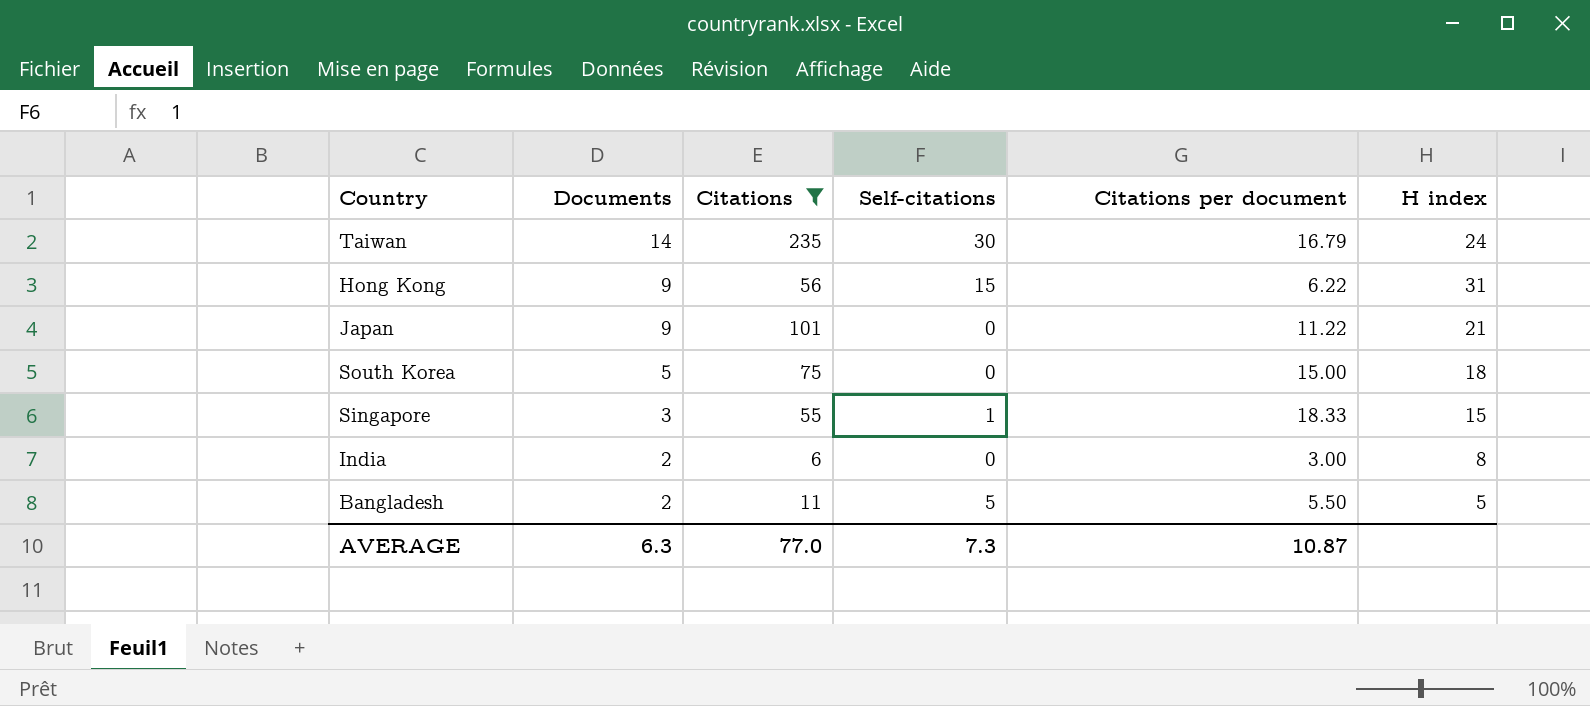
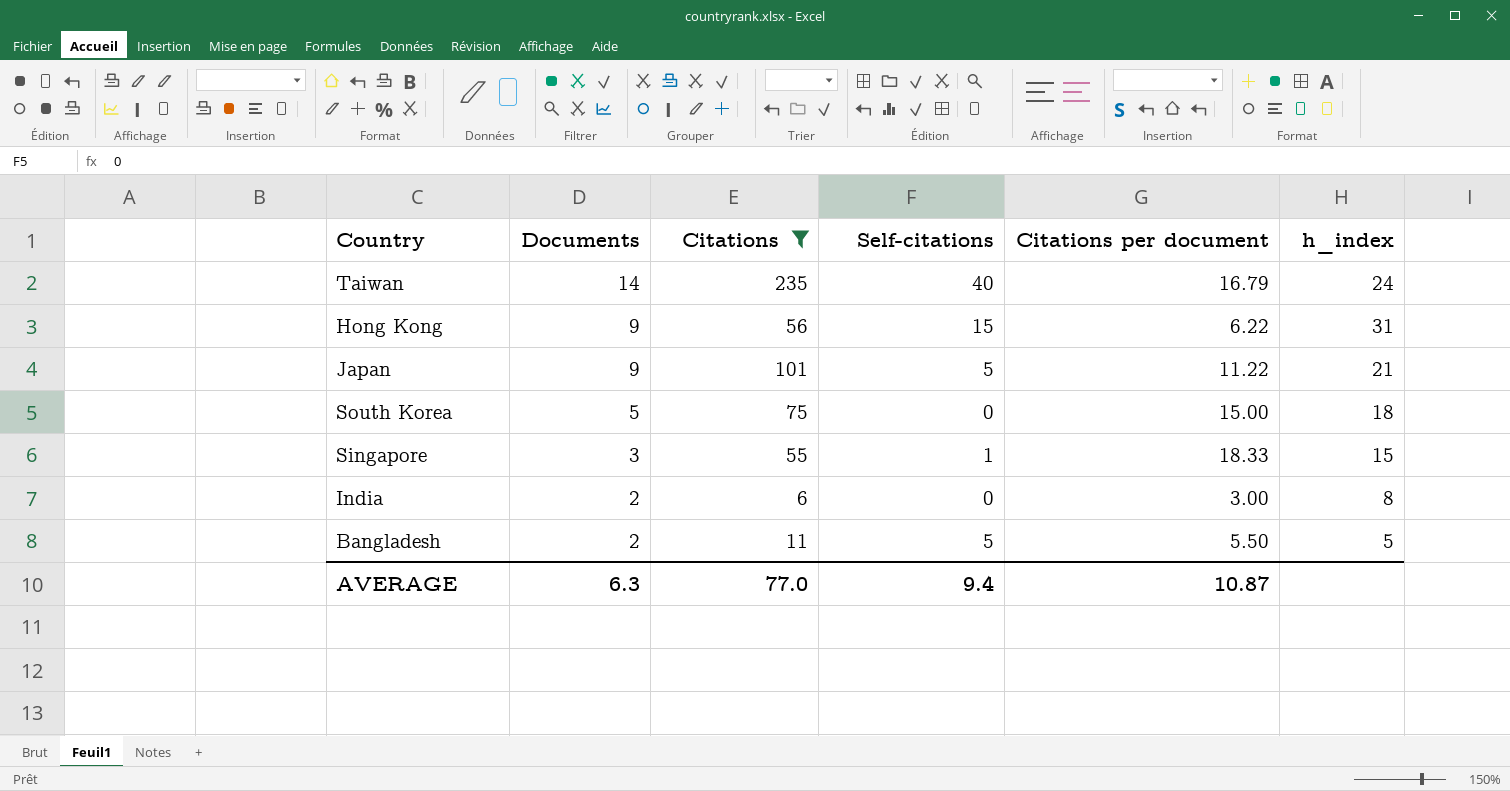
column name: H index -> h_index
Taiwan | Self-citations: 30 -> 40
Japan | Self-citations: 0 -> 5
AVERAGE | Self-citations: 7.3 -> 9.4

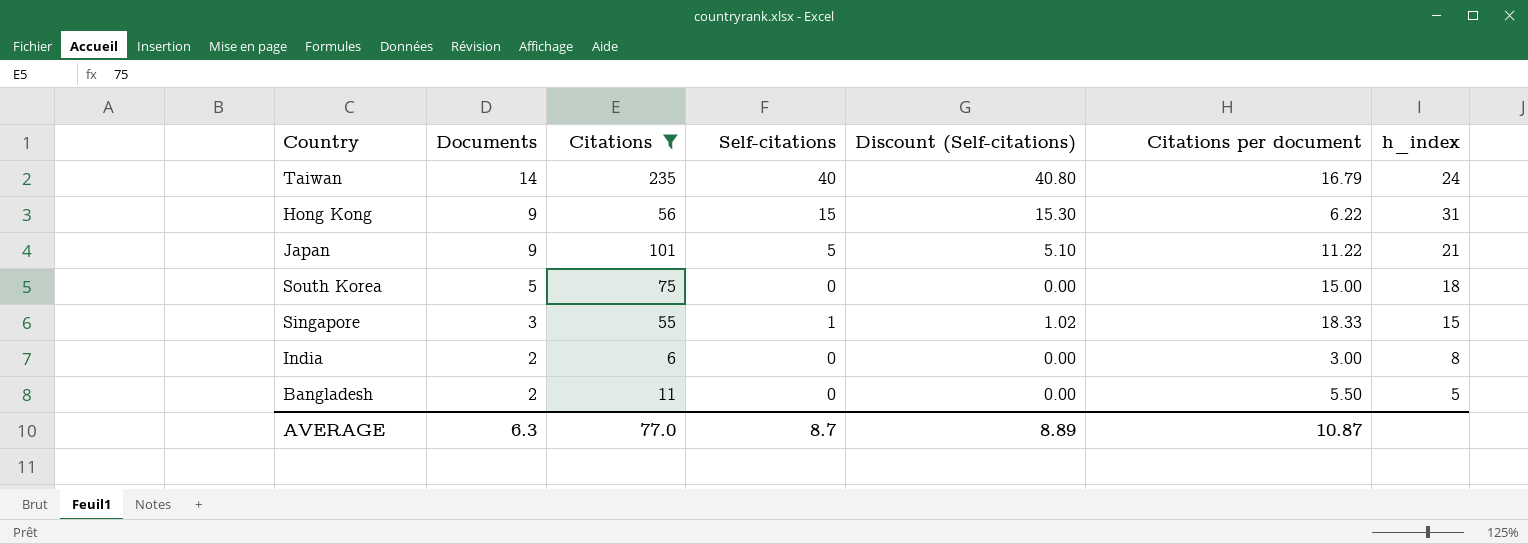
column Discount (Self-citations) | formula: none -> [Self-citations] * 1.02
Bangladesh | Self-citations: 5 -> 0
AVERAGE | Self-citations: 9.4 -> 8.7

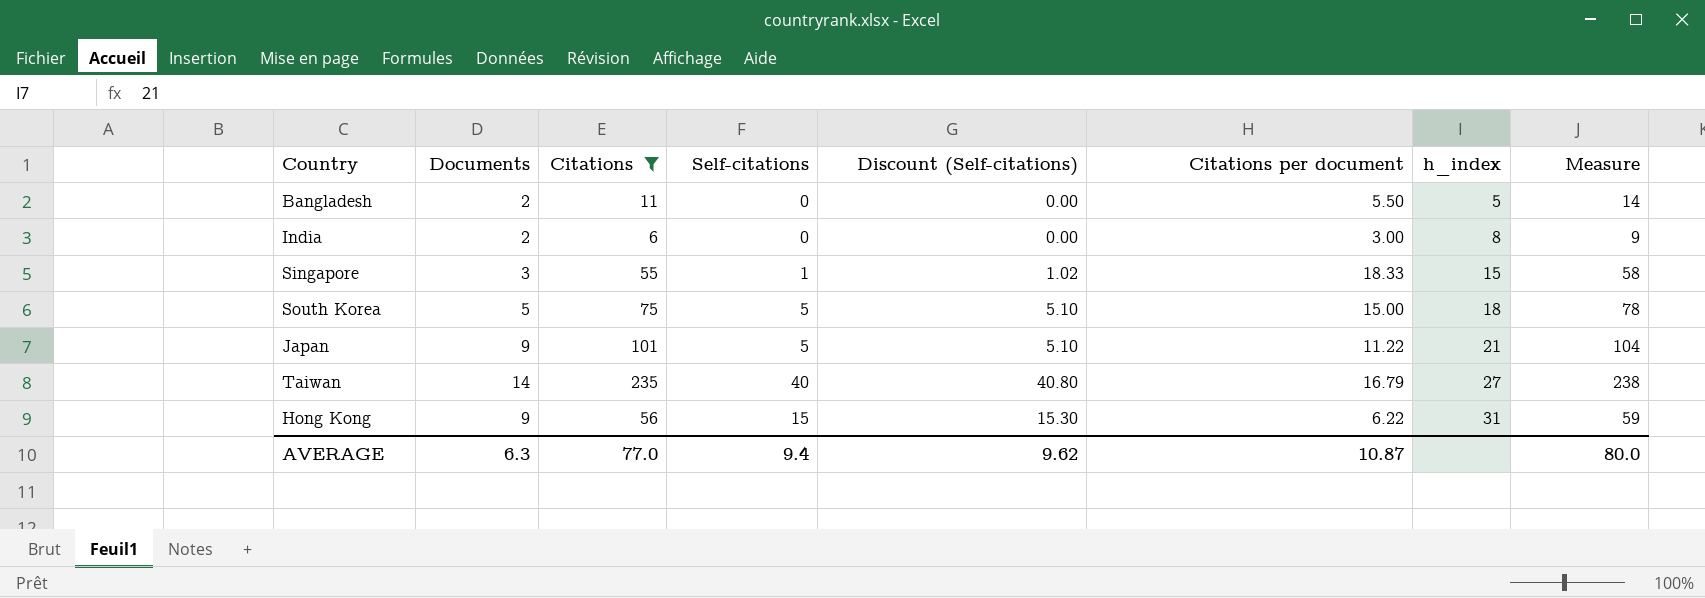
row order: Documents descending -> h_index ascending
column Measure | formula: none -> [Citations] + 3
South Korea | Self-citations: 0 -> 5
South Korea | Discount (Self-citations): 0.00 -> 5.10
Taiwan | h_index: 24 -> 27
AVERAGE | Self-citations: 8.7 -> 9.4
AVERAGE | Discount (Self-citations): 8.89 -> 9.62

